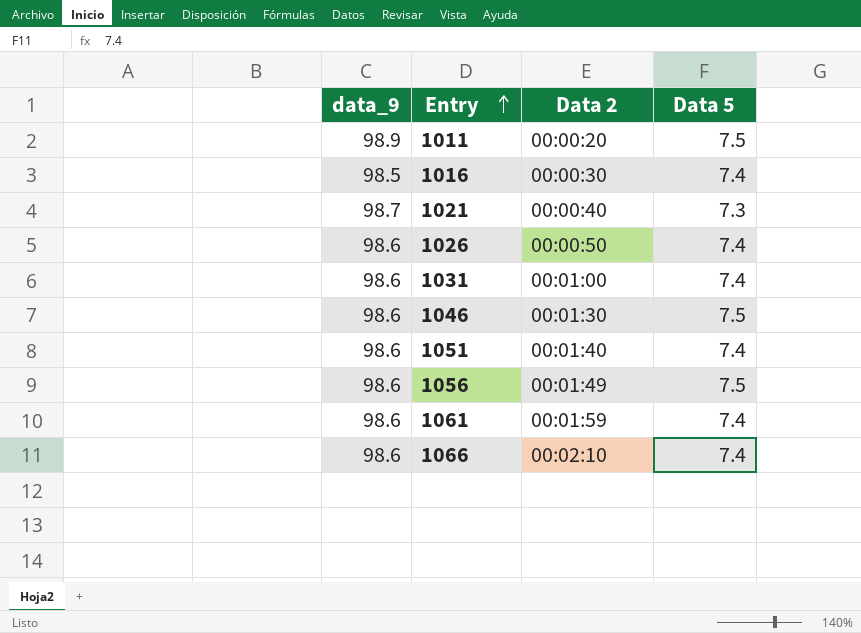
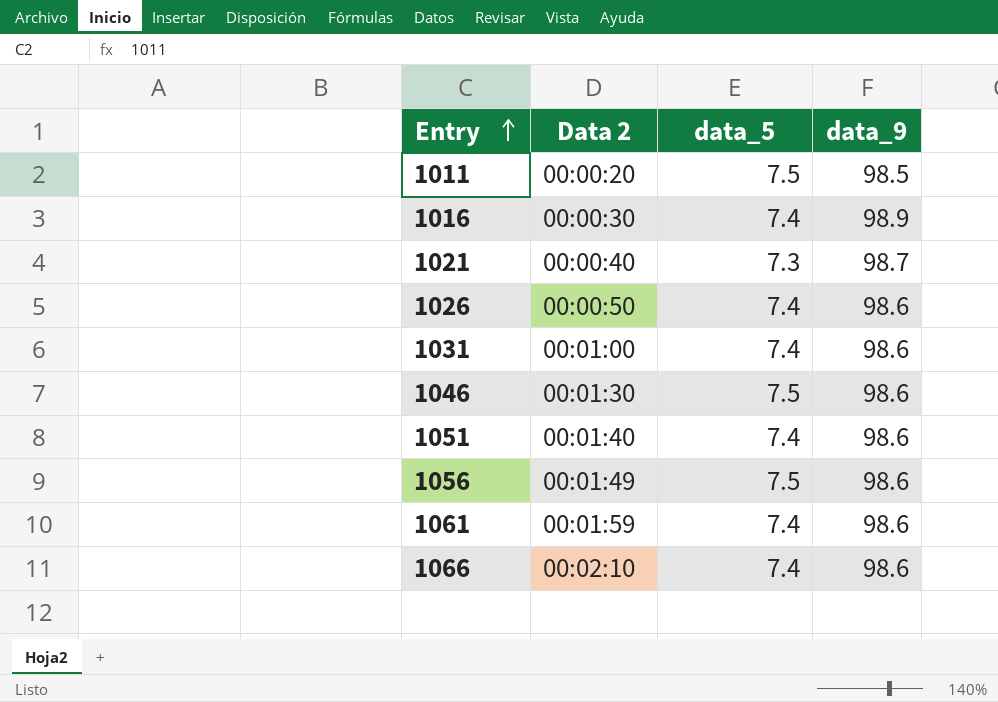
column name: Data 5 -> data_5
column data_9 | position: 1 -> 4
1011 | data_9: 98.9 -> 98.5
1016 | data_9: 98.5 -> 98.9

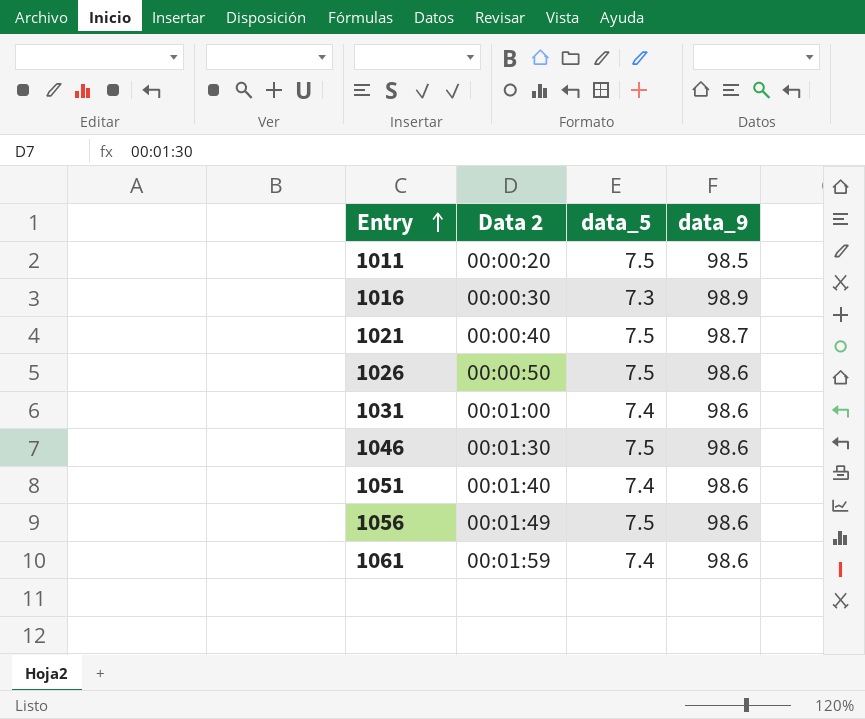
row 1066: 00:02:10 | 7.4 | 98.6 -> none
1016 | data_5: 7.4 -> 7.3
1021 | data_5: 7.3 -> 7.5
1026 | data_5: 7.4 -> 7.5

